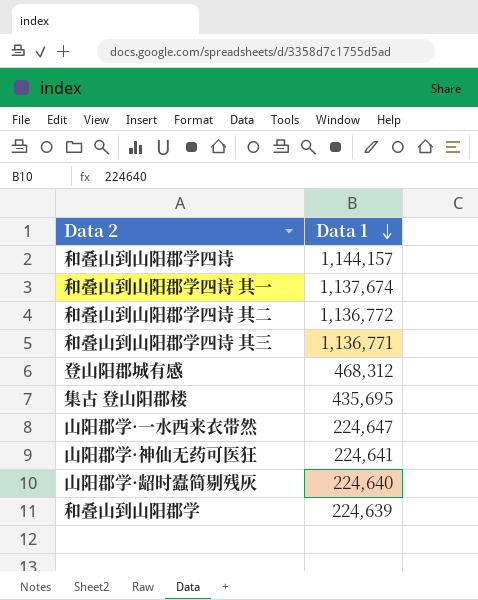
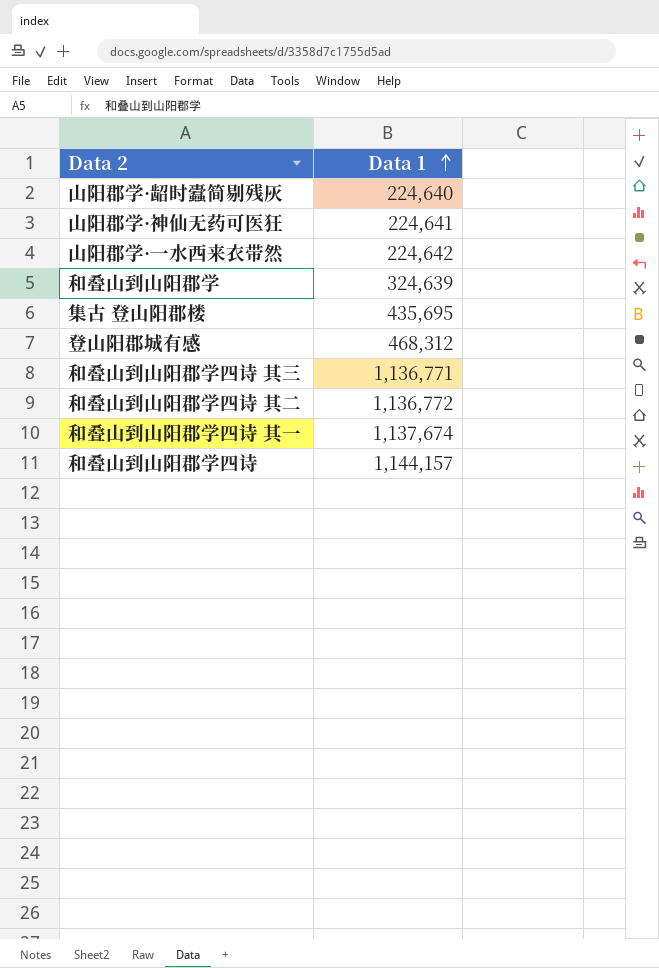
row order: Data 1 descending -> Data 1 ascending
山阳郡学·一水西来衣带然 | Data 1: 224,647 -> 224,642
和叠山到山阳郡学 | Data 1: 224,639 -> 324,639

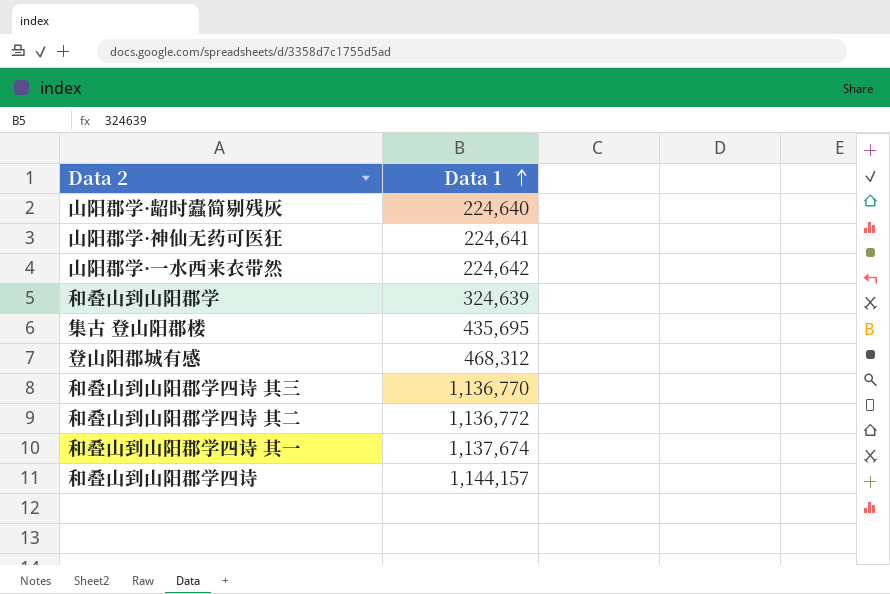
和叠山到山阳郡学四诗 其三 | Data 1: 1,136,771 -> 1,136,770

